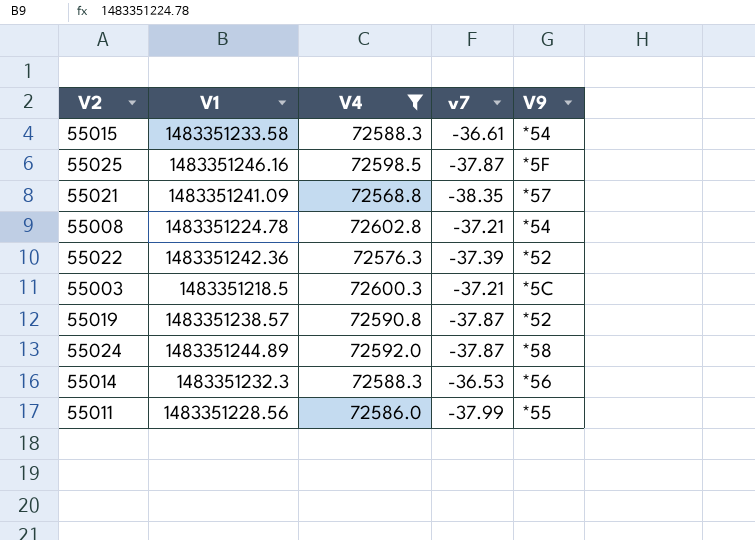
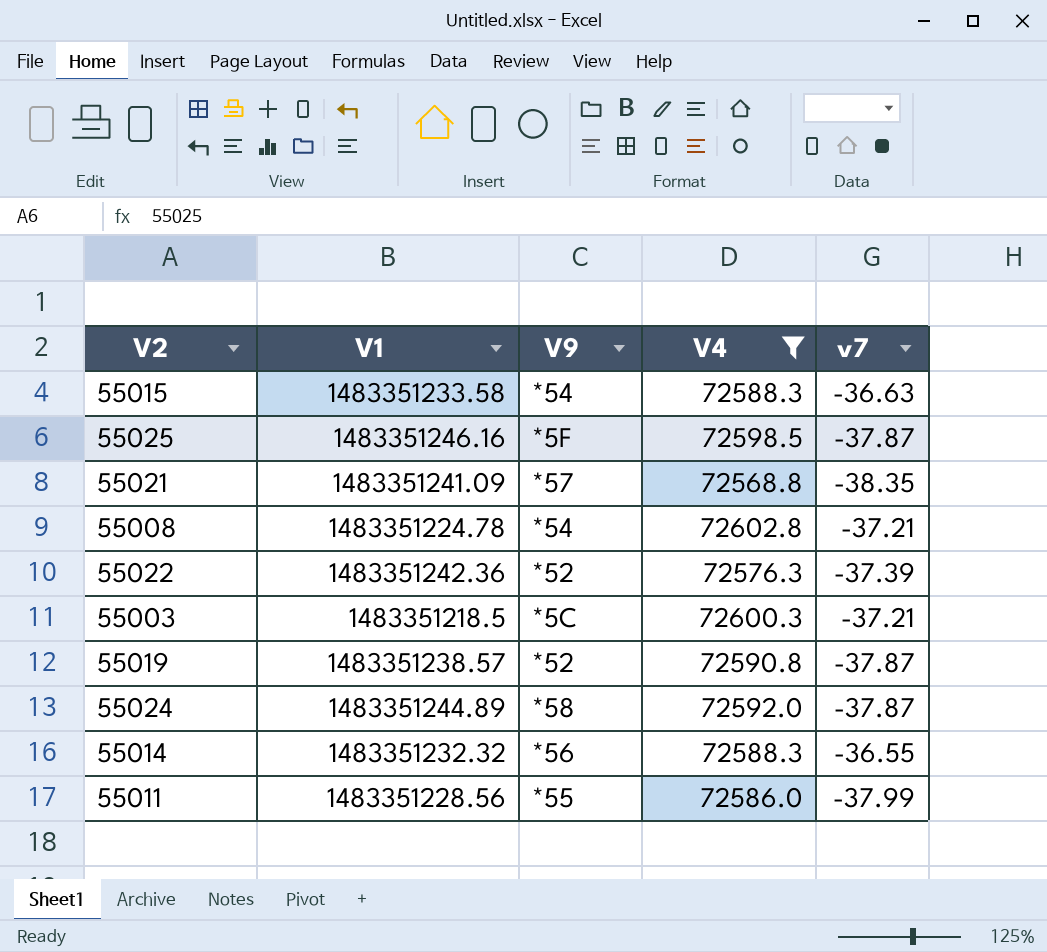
column V9 | position: 5 -> 3
55015 | v7: -36.61 -> -36.63
55014 | V1: 1483351232.3 -> 1483351232.32
55014 | v7: -36.53 -> -36.55

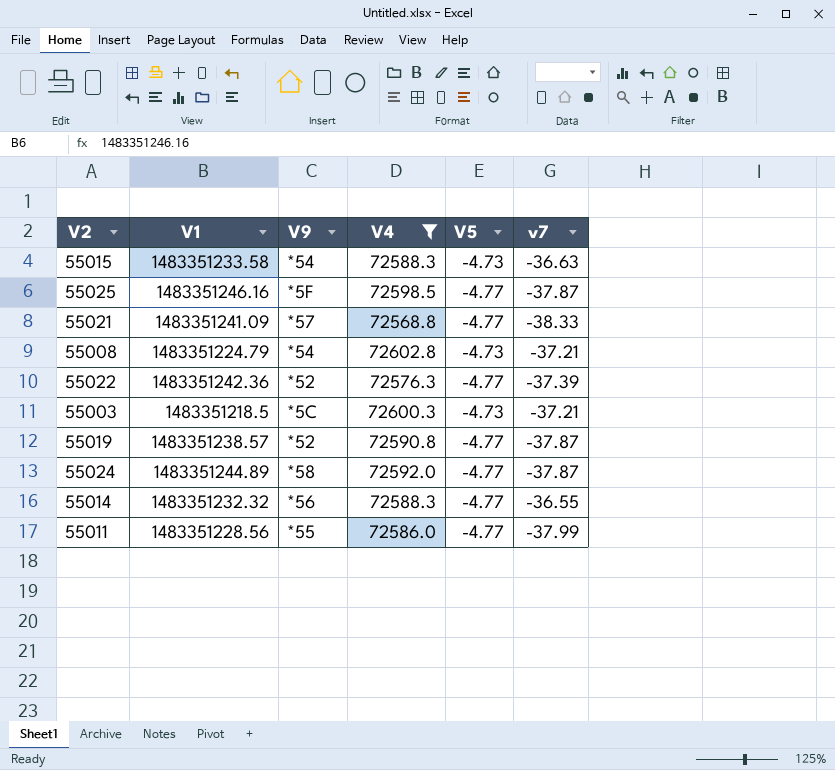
column V5 | position: none -> 5
55021 | v7: -38.35 -> -38.33
55008 | V1: 1483351224.78 -> 1483351224.79

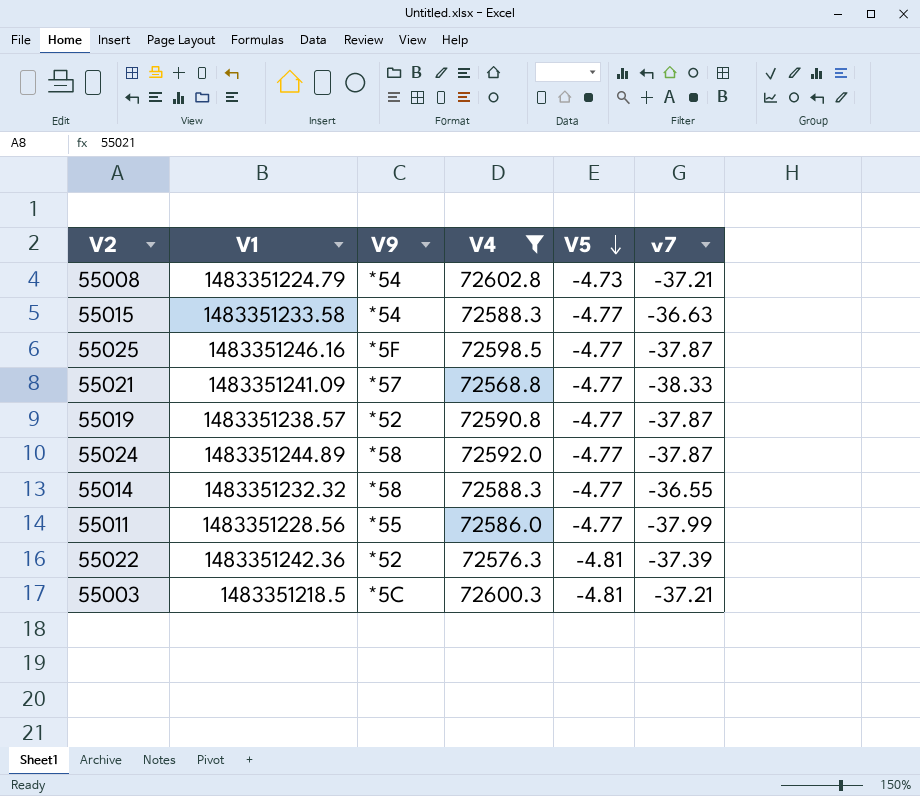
row order: none -> V5 descending
55015 | V5: -4.73 -> -4.77
55014 | V9: *56 -> *58
55022 | V5: -4.77 -> -4.81
55003 | V5: -4.73 -> -4.81

